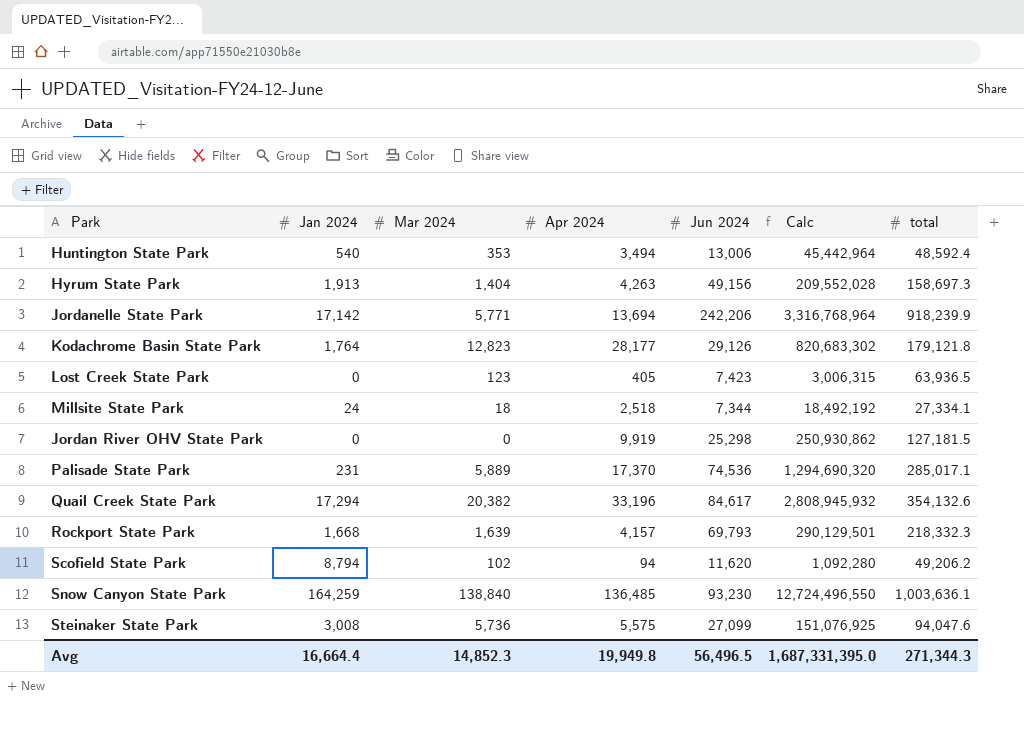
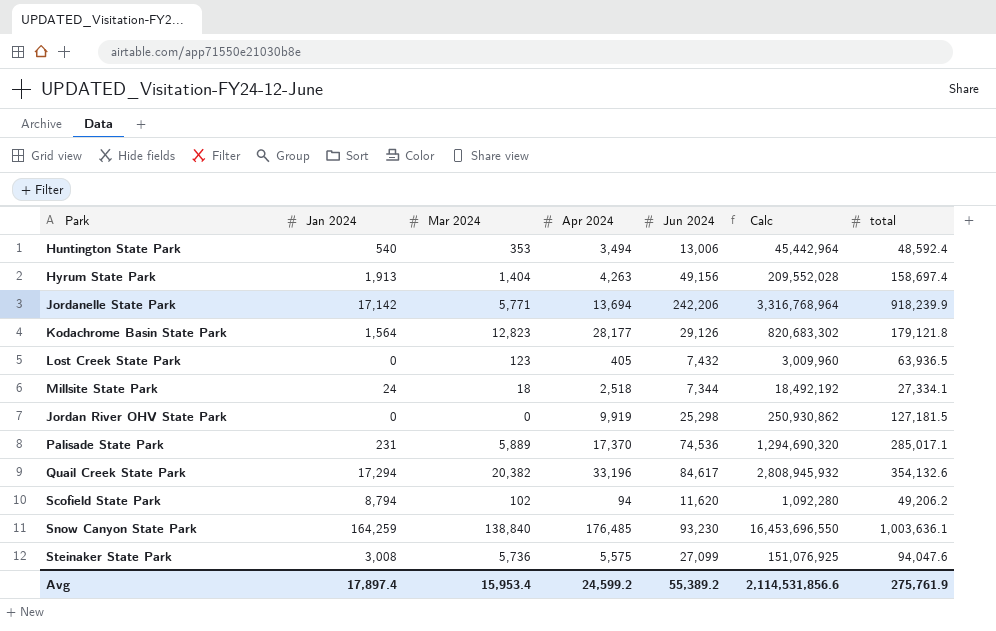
row Rockport State Park: 1,668 | 1,639 | 4,157 | 69,793 | 290,129,501 | 218,332.3 -> none
Hyrum State Park | total: 158,697.3 -> 158,697.4
Kodachrome Basin State Park | Jan 2024: 1,764 -> 1,564
Lost Creek State Park | Jun 2024: 7,423 -> 7,432
Lost Creek State Park | Calc: 3,006,315 -> 3,009,960
Snow Canyon State Park | Apr 2024: 136,485 -> 176,485
Snow Canyon State Park | Calc: 12,724,496,550 -> 16,453,696,550
Avg | Jan 2024: 16,664.4 -> 17,897.4
Avg | Mar 2024: 14,852.3 -> 15,953.4
Avg | Apr 2024: 19,949.8 -> 24,599.2
Avg | Jun 2024: 56,496.5 -> 55,389.2
Avg | Calc: 1,687,331,395.0 -> 2,114,531,856.6
Avg | total: 271,344.3 -> 275,761.9

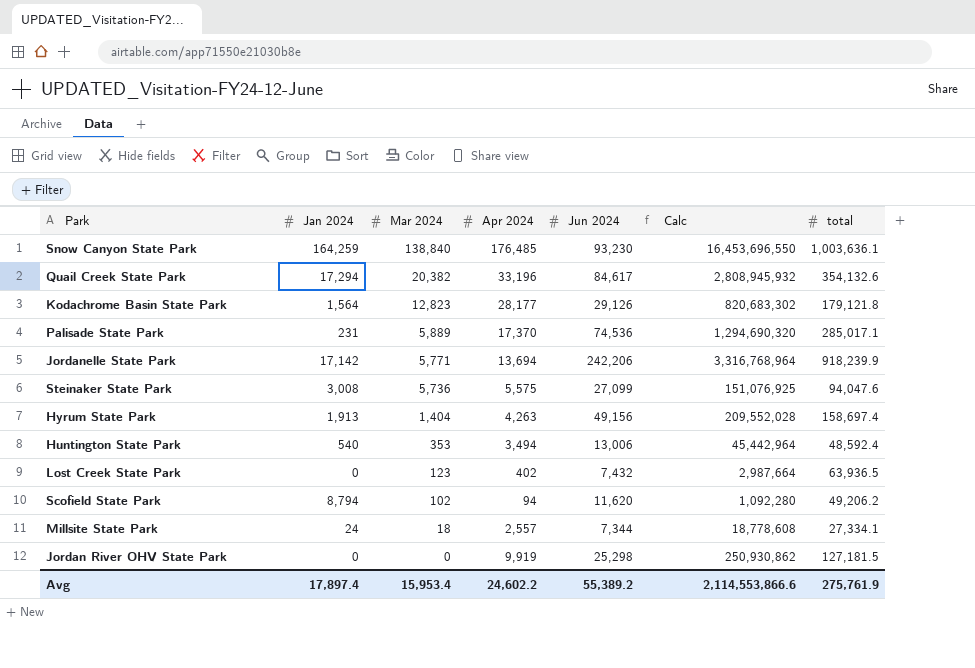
row order: none -> Mar 2024 descending
Lost Creek State Park | Apr 2024: 405 -> 402
Lost Creek State Park | Calc: 3,009,960 -> 2,987,664
Millsite State Park | Apr 2024: 2,518 -> 2,557
Millsite State Park | Calc: 18,492,192 -> 18,778,608
Avg | Apr 2024: 24,599.2 -> 24,602.2
Avg | Calc: 2,114,531,856.6 -> 2,114,553,866.6

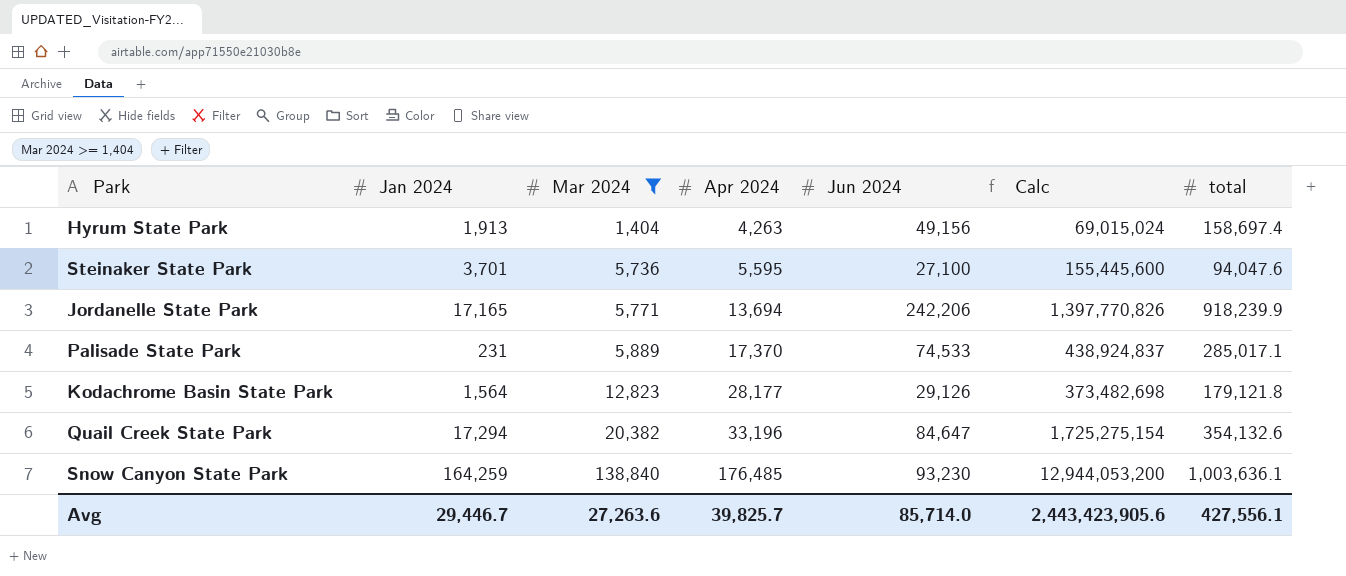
filter: none -> Mar 2024 >= 1,404
row order: Mar 2024 descending -> Mar 2024 ascending
column Calc | formula: [Apr 2024] * [Jun 2024] -> [Mar 2024] * [Jun 2024]
Steinaker State Park | Jan 2024: 3,008 -> 3,701
Steinaker State Park | Apr 2024: 5,575 -> 5,595
Steinaker State Park | Jun 2024: 27,099 -> 27,100
Jordanelle State Park | Jan 2024: 17,142 -> 17,165
Palisade State Park | Jun 2024: 74,536 -> 74,533
Quail Creek State Park | Jun 2024: 84,617 -> 84,647
Avg | Jan 2024: 17,897.4 -> 29,446.7
Avg | Mar 2024: 15,953.4 -> 27,263.6
Avg | Apr 2024: 24,602.2 -> 39,825.7
Avg | Jun 2024: 55,389.2 -> 85,714.0
Avg | Calc: 2,114,553,866.6 -> 2,443,423,905.6
Avg | total: 275,761.9 -> 427,556.1

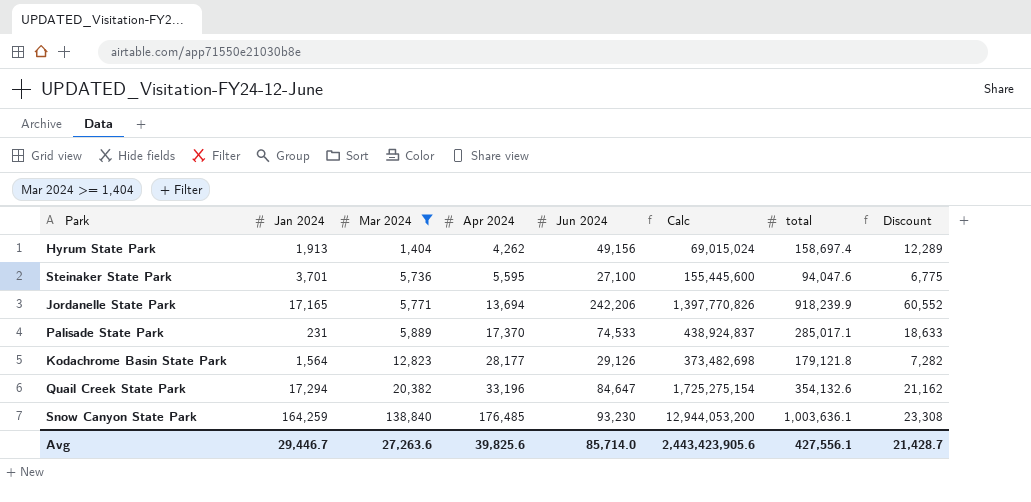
column Discount | formula: none -> [Jun 2024] * 0.25
Hyrum State Park | Apr 2024: 4,263 -> 4,262
Avg | Apr 2024: 39,825.7 -> 39,825.6

